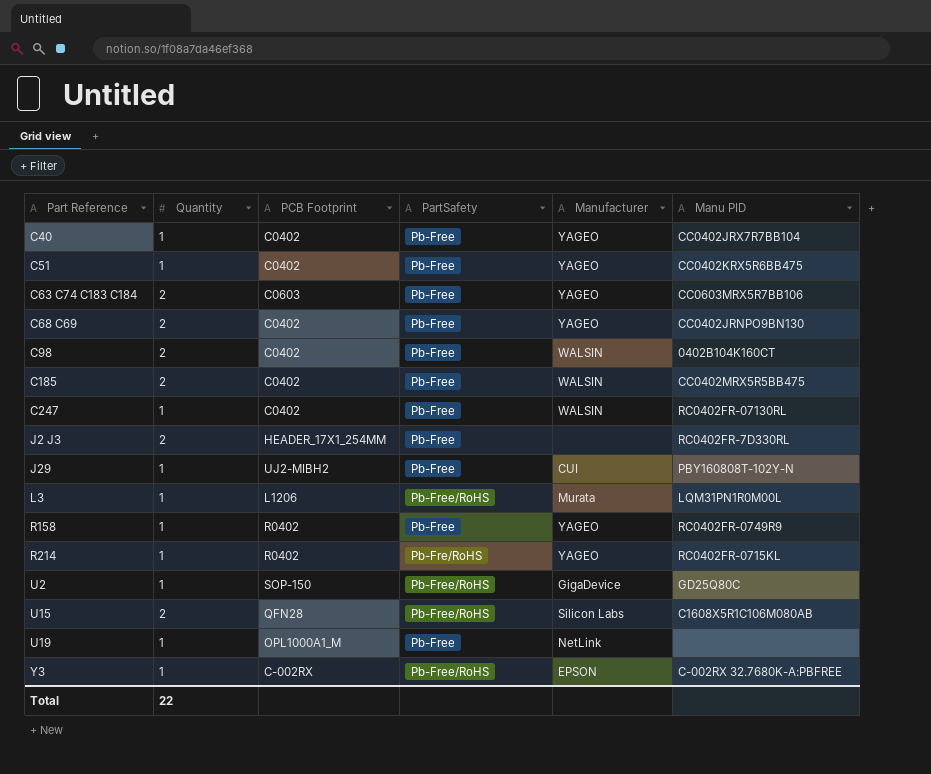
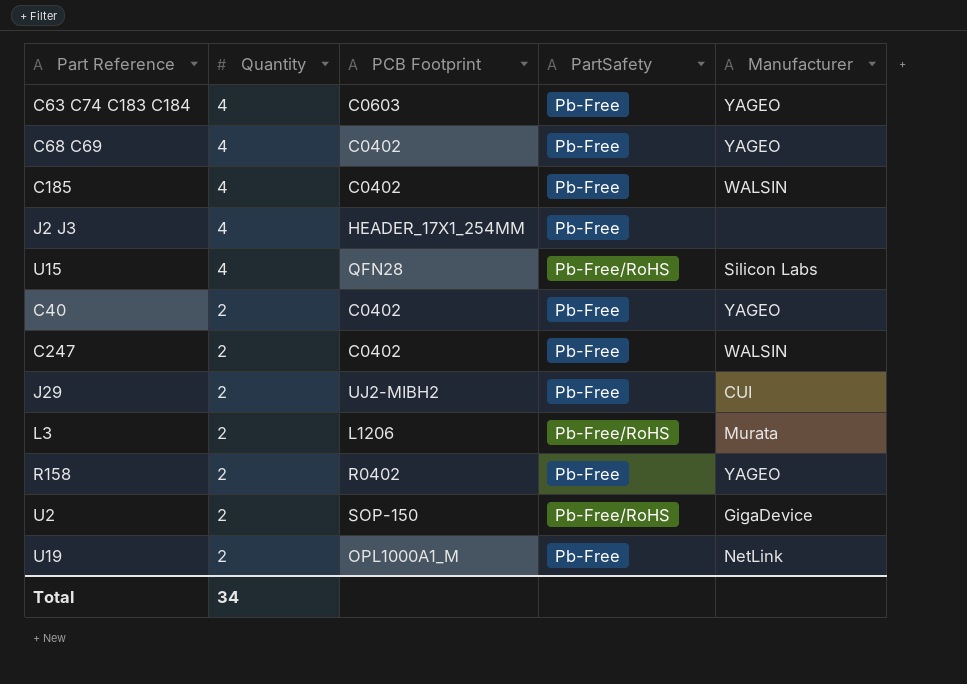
row order: Part Reference ascending -> Quantity descending
column Manu PID | position: 6 -> none
row C51: 1 | C0402 | Pb-Free | YAGEO | CC0402KRX5R6BB475 -> none
row C98: 2 | C0402 | Pb-Free | WALSIN | 0402B104K160CT -> none
row R214: 1 | R0402 | Pb-Fre/RoHS | YAGEO | RC0402FR-0715KL -> none
row Y3: 1 | C-002RX | Pb-Free/RoHS | EPSON | C-002RX 32.7680K-A:PBFREE -> none
C63 C74 C183 C184 | Quantity: 2 -> 4
C68 C69 | Quantity: 2 -> 4
C185 | Quantity: 2 -> 4
J2 J3 | Quantity: 2 -> 4
U15 | Quantity: 2 -> 4
C40 | Quantity: 1 -> 2
C247 | Quantity: 1 -> 2
J29 | Quantity: 1 -> 2
L3 | Quantity: 1 -> 2
R158 | Quantity: 1 -> 2
U2 | Quantity: 1 -> 2
U19 | Quantity: 1 -> 2
Total | Quantity: 22 -> 34

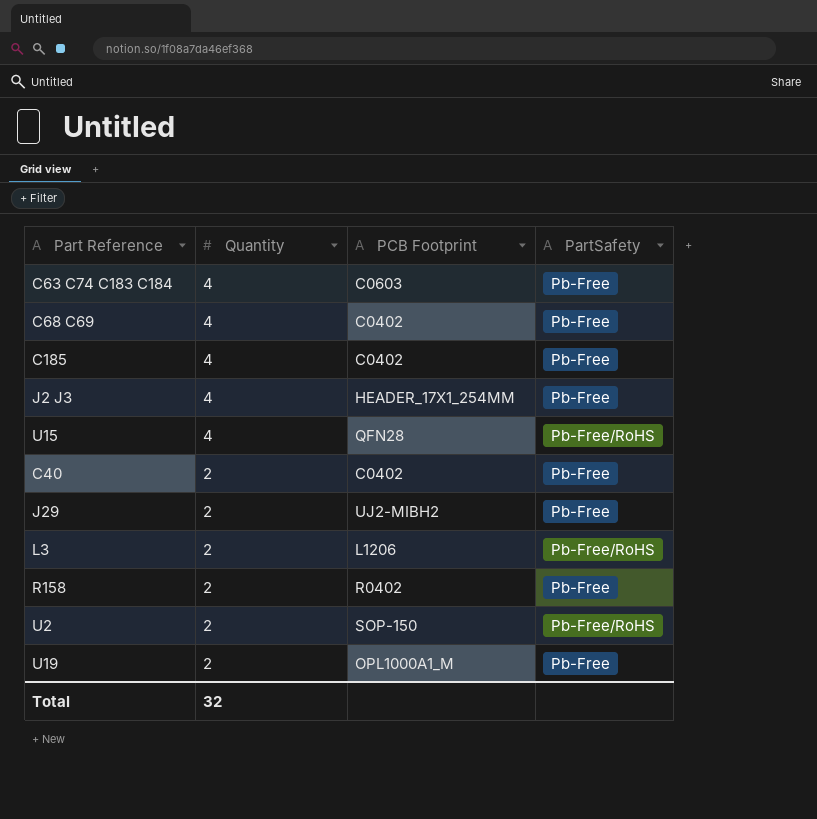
column Manufacturer | position: 5 -> none
row C247: 2 | C0402 | Pb-Free | WALSIN -> none
Total | Quantity: 34 -> 32

